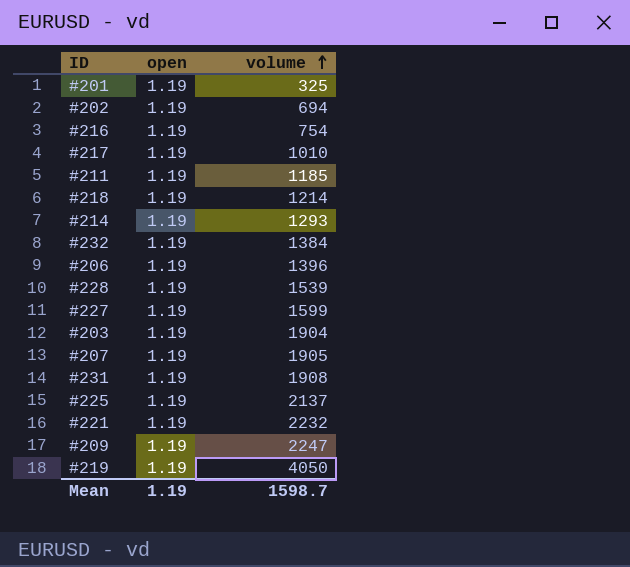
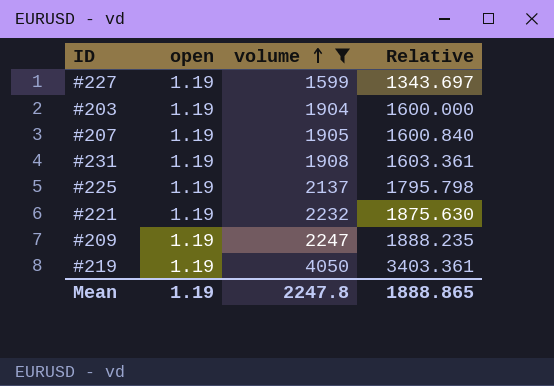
filter: none -> volume >= 1599
column Relative | formula: none -> [volume] / [open]
Mean | volume: 1598.7 -> 2247.8

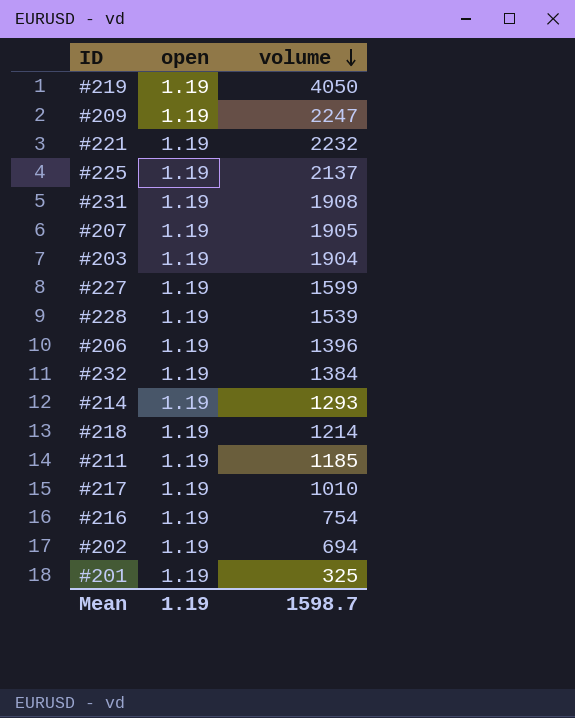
filter: volume >= 1599 -> none
row order: volume ascending -> volume descending
column Relative | formula: [volume] / [open] -> none
Mean | volume: 2247.8 -> 1598.7

